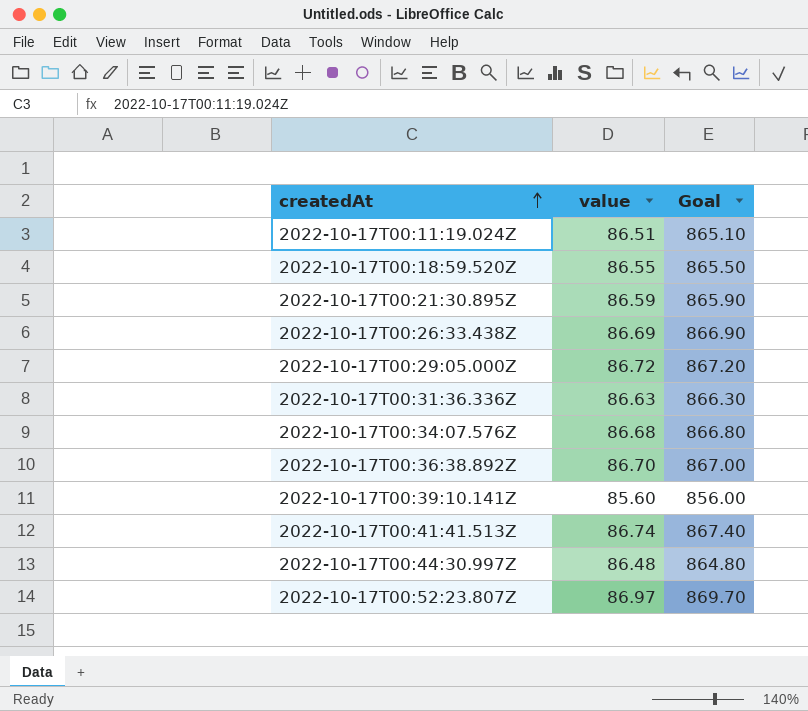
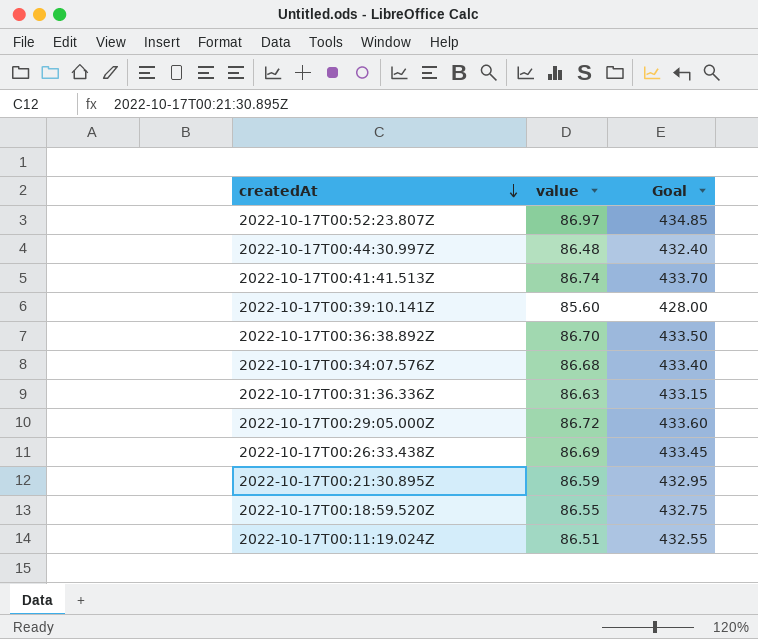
row order: createdAt ascending -> createdAt descending
column Goal | formula: [value] * 10 -> [value] * 5

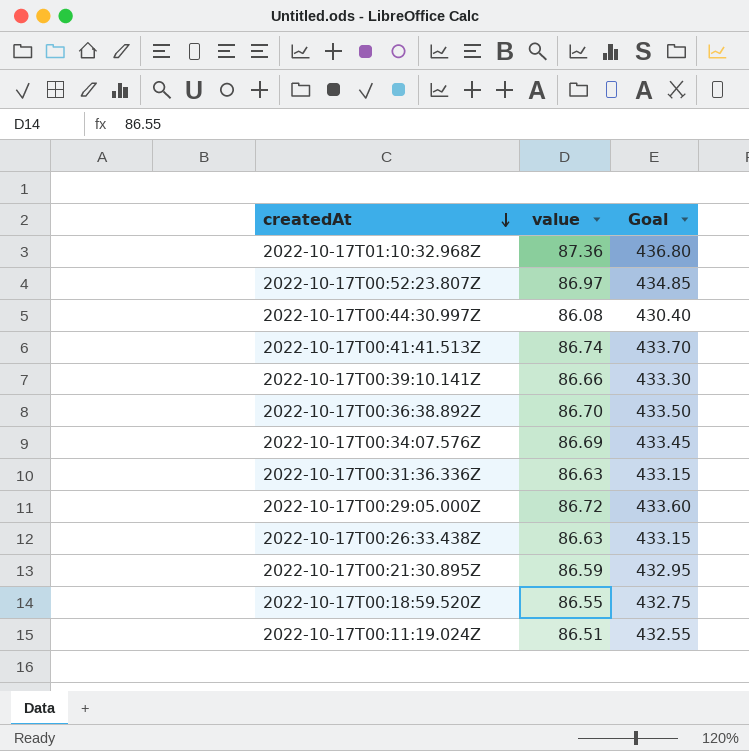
row 2022-10-17T01:10:32.968Z: none -> 87.36 | 436.80
2022-10-17T00:44:30.997Z | value: 86.48 -> 86.08
2022-10-17T00:44:30.997Z | Goal: 432.40 -> 430.40
2022-10-17T00:39:10.141Z | value: 85.60 -> 86.66
2022-10-17T00:39:10.141Z | Goal: 428.00 -> 433.30
2022-10-17T00:34:07.576Z | value: 86.68 -> 86.69
2022-10-17T00:34:07.576Z | Goal: 433.40 -> 433.45
2022-10-17T00:26:33.438Z | value: 86.69 -> 86.63
2022-10-17T00:26:33.438Z | Goal: 433.45 -> 433.15

